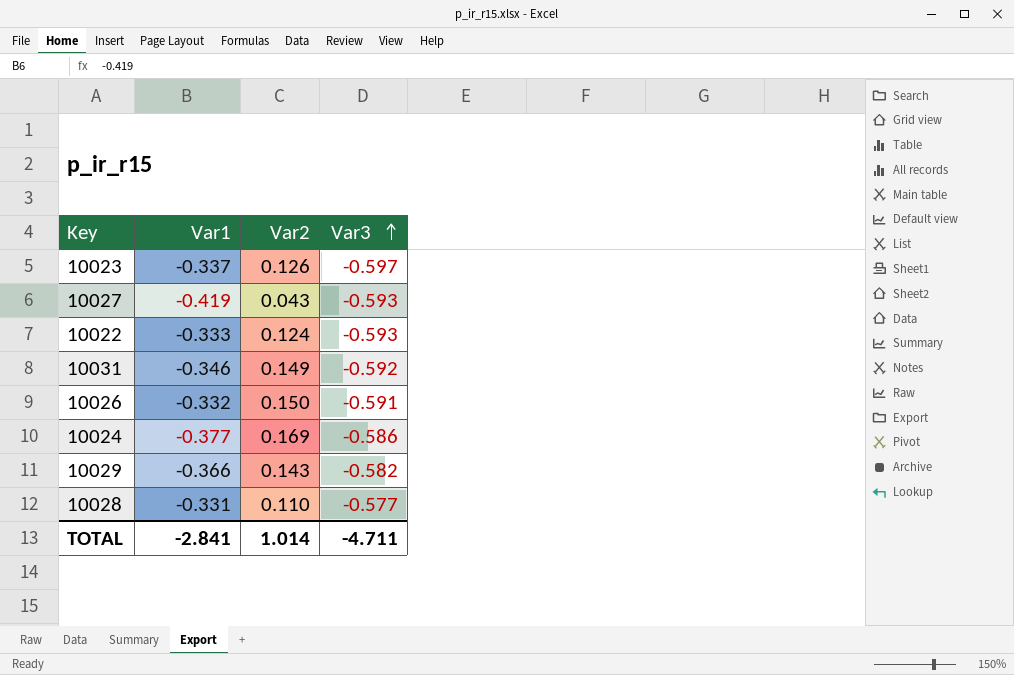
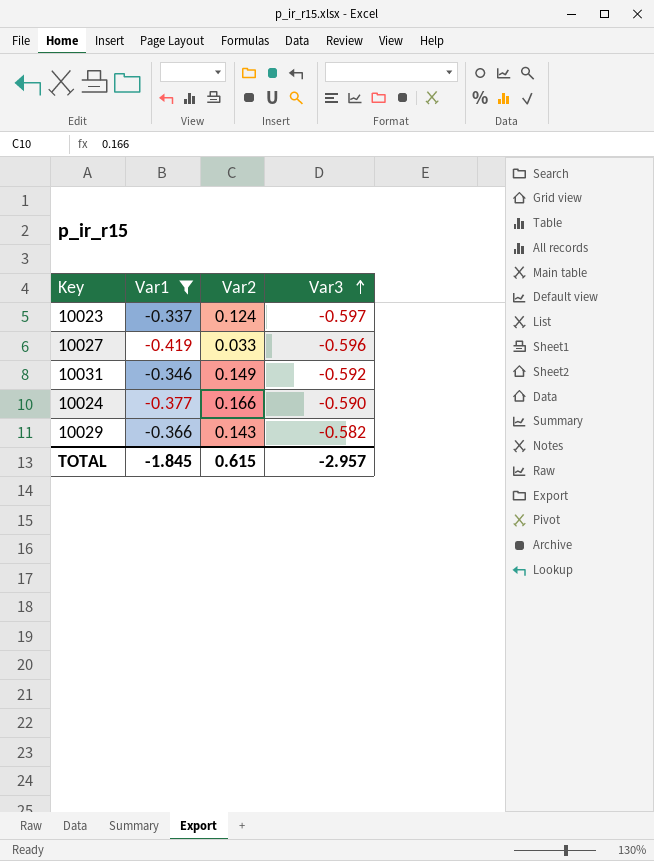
filter: none -> Var1 <= -0.337
10023 | Var2: 0.126 -> 0.124
10027 | Var2: 0.043 -> 0.033
10027 | Var3: -0.593 -> -0.596
10024 | Var2: 0.169 -> 0.166
10024 | Var3: -0.586 -> -0.590
TOTAL | Var1: -2.841 -> -1.845
TOTAL | Var2: 1.014 -> 0.615
TOTAL | Var3: -4.711 -> -2.957

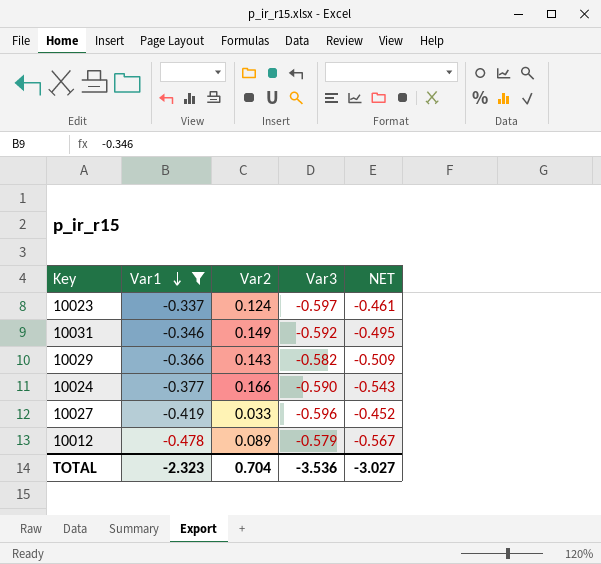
row order: Var3 ascending -> Var1 descending
column NET | formula: none -> [Var1] - [Var2]
row 10012: none -> -0.478 | 0.089 | -0.579 | -0.567
TOTAL | Var1: -1.845 -> -2.323
TOTAL | Var2: 0.615 -> 0.704
TOTAL | Var3: -2.957 -> -3.536

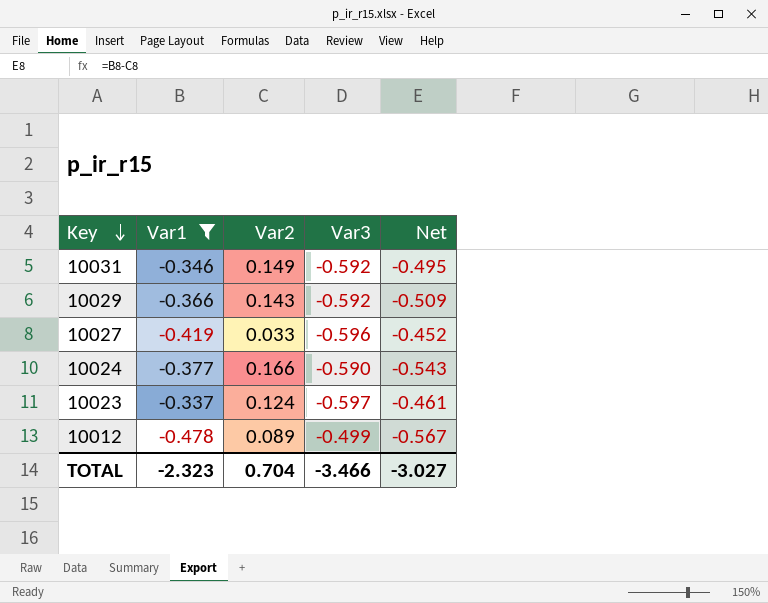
row order: Var1 descending -> Key descending
column name: NET -> Net
10029 | Var3: -0.582 -> -0.592
10012 | Var3: -0.579 -> -0.499
TOTAL | Var3: -3.536 -> -3.466

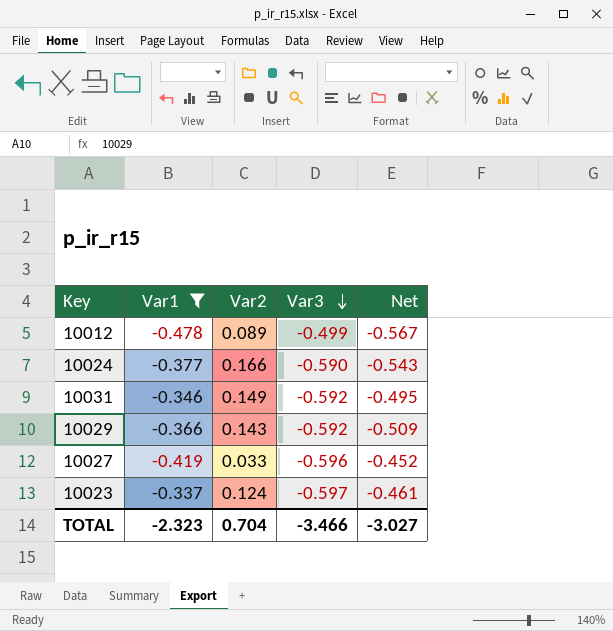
row order: Key descending -> Var3 descending

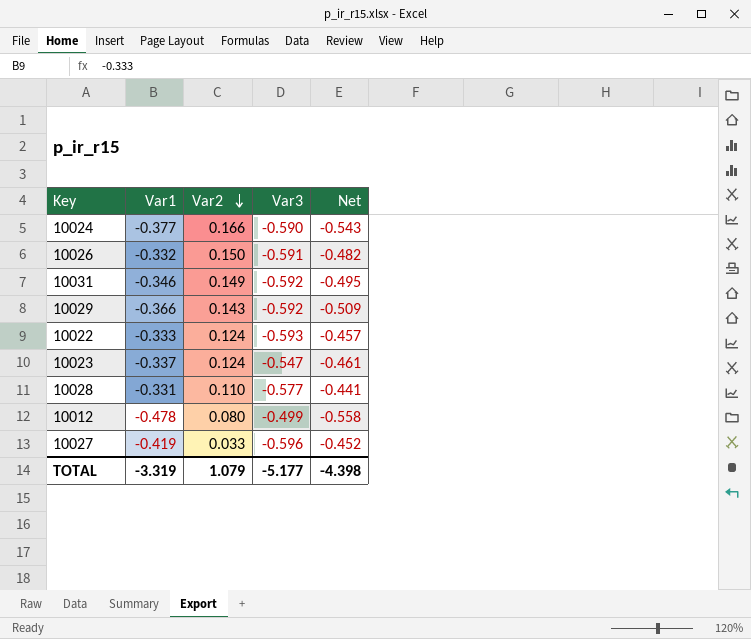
filter: Var1 <= -0.337 -> none
row order: Var3 descending -> Var2 descending
10023 | Var3: -0.597 -> -0.547
10012 | Var2: 0.089 -> 0.080
10012 | Net: -0.567 -> -0.558
TOTAL | Var1: -2.323 -> -3.319
TOTAL | Var2: 0.704 -> 1.079
TOTAL | Var3: -3.466 -> -5.177
TOTAL | Net: -3.027 -> -4.398

